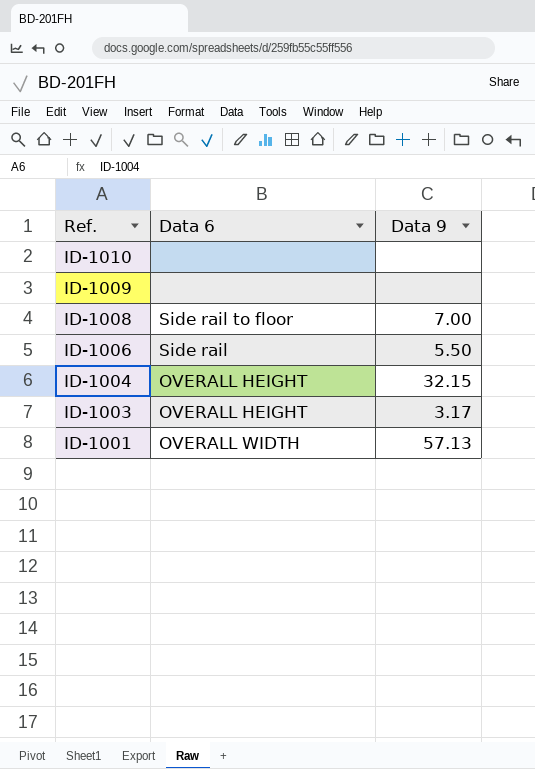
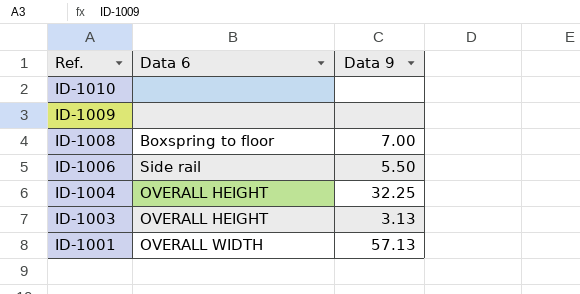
ID-1008 | Data 6: Side rail to floor -> Boxspring to floor
ID-1004 | Data 9: 32.15 -> 32.25
ID-1003 | Data 9: 3.17 -> 3.13

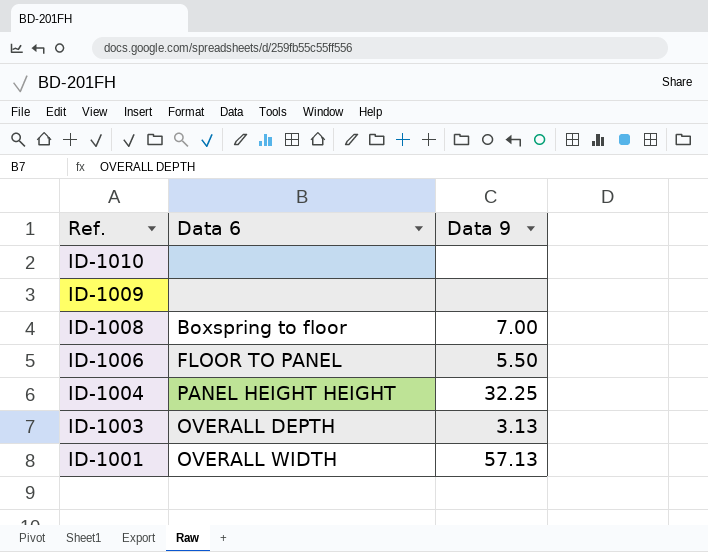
ID-1006 | Data 6: Side rail -> FLOOR TO PANEL
ID-1004 | Data 6: OVERALL HEIGHT -> PANEL HEIGHT HEIGHT
ID-1003 | Data 6: OVERALL HEIGHT -> OVERALL DEPTH

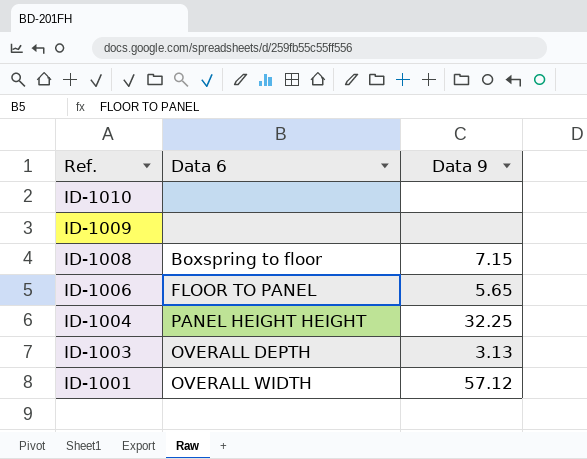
ID-1008 | Data 9: 7.00 -> 7.15
ID-1006 | Data 9: 5.50 -> 5.65
ID-1001 | Data 9: 57.13 -> 57.12

